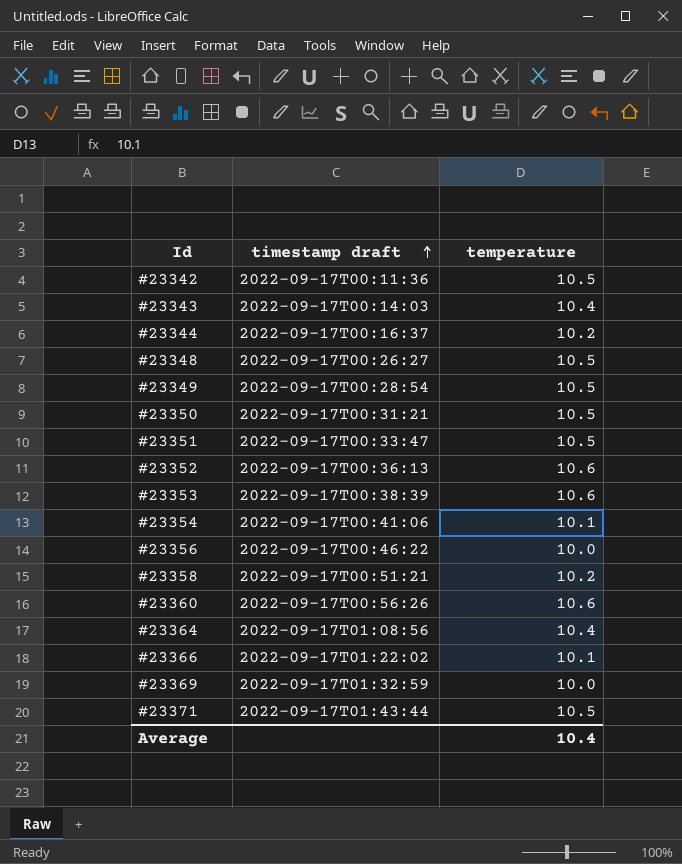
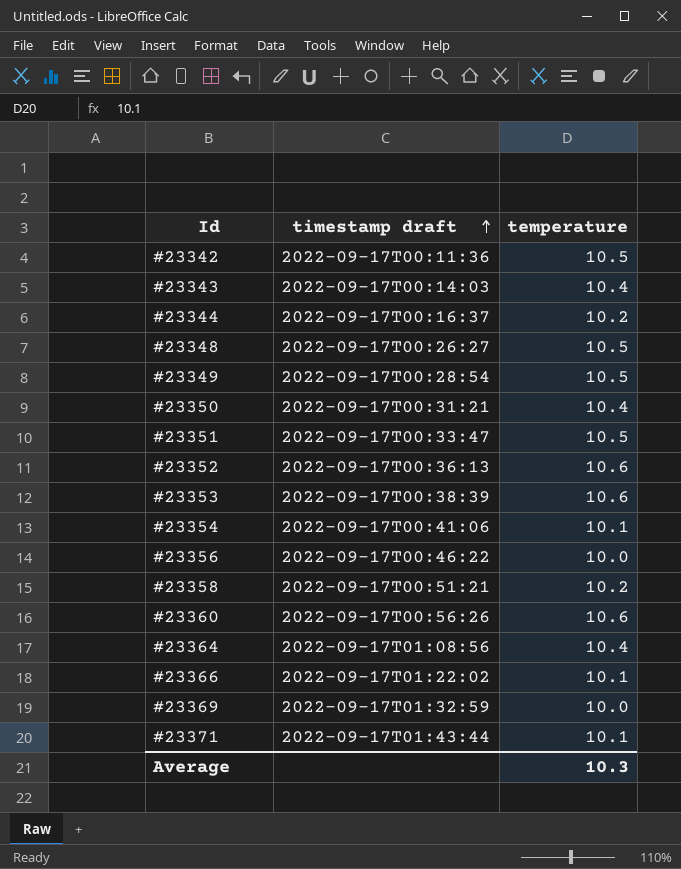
#23350 | temperature: 10.5 -> 10.4
#23371 | temperature: 10.5 -> 10.1
Average | temperature: 10.4 -> 10.3

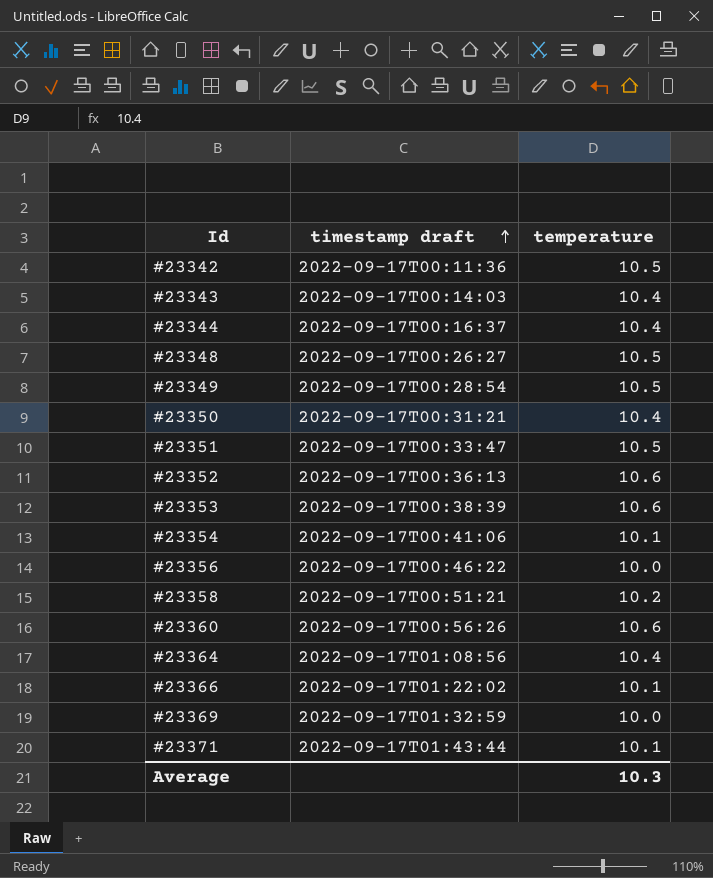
#23344 | temperature: 10.2 -> 10.4

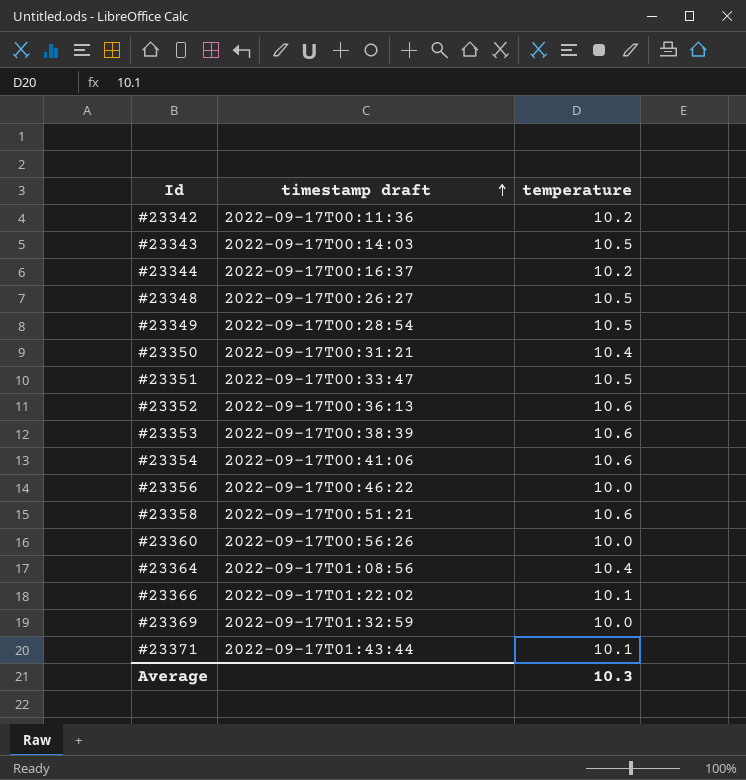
#23342 | temperature: 10.5 -> 10.2
#23343 | temperature: 10.4 -> 10.5
#23344 | temperature: 10.4 -> 10.2
#23354 | temperature: 10.1 -> 10.6
#23358 | temperature: 10.2 -> 10.6
#23360 | temperature: 10.6 -> 10.0

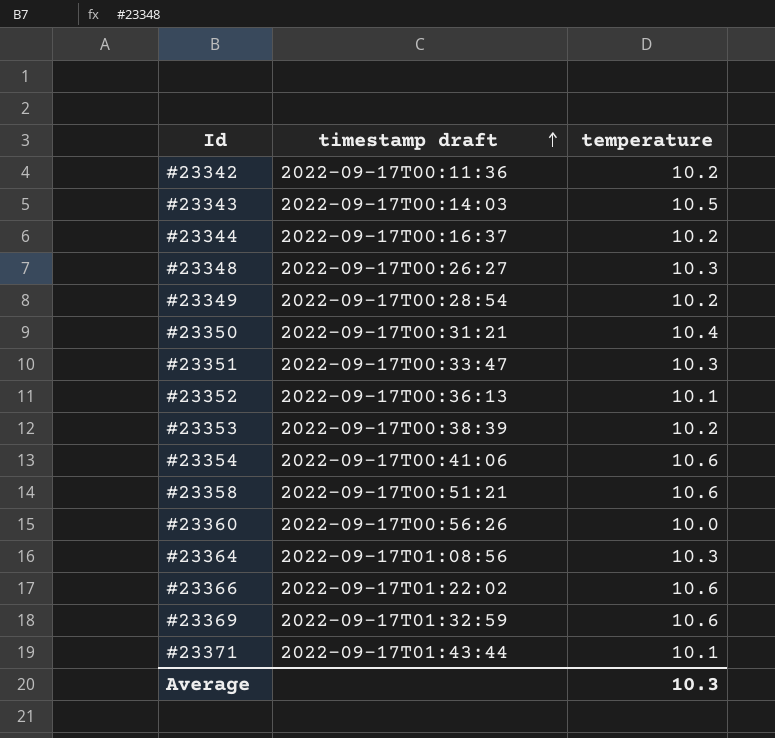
row #23356: 2022-09-17T00:46:22 | 10.0 -> none
#23348 | temperature: 10.5 -> 10.3
#23349 | temperature: 10.5 -> 10.2
#23351 | temperature: 10.5 -> 10.3
#23352 | temperature: 10.6 -> 10.1
#23353 | temperature: 10.6 -> 10.2
#23364 | temperature: 10.4 -> 10.3
#23366 | temperature: 10.1 -> 10.6
#23369 | temperature: 10.0 -> 10.6

